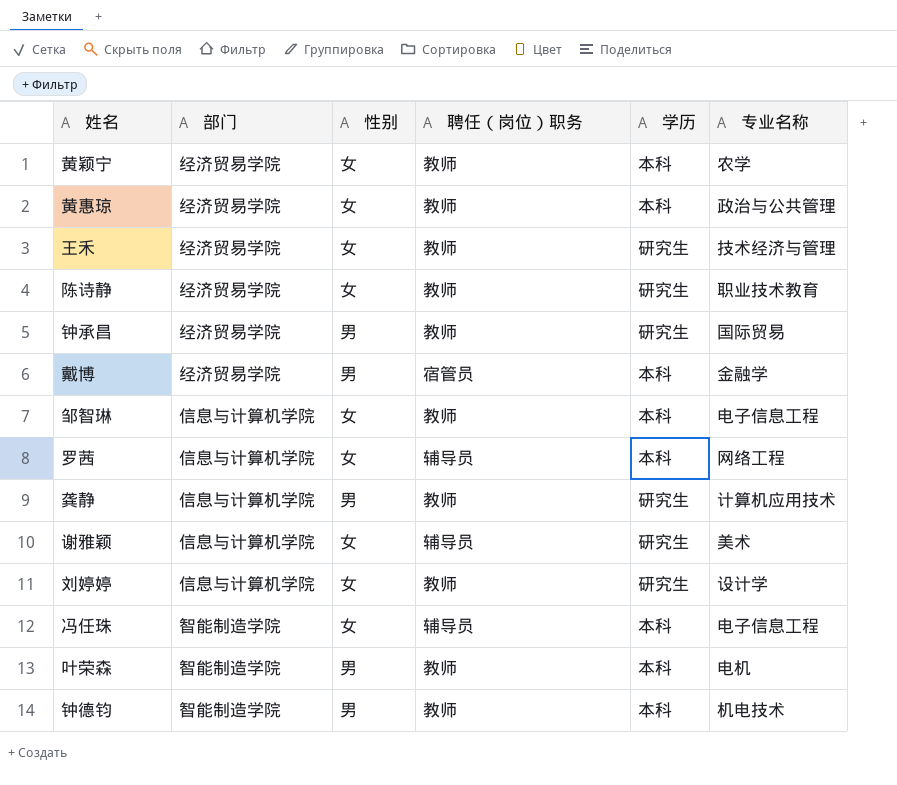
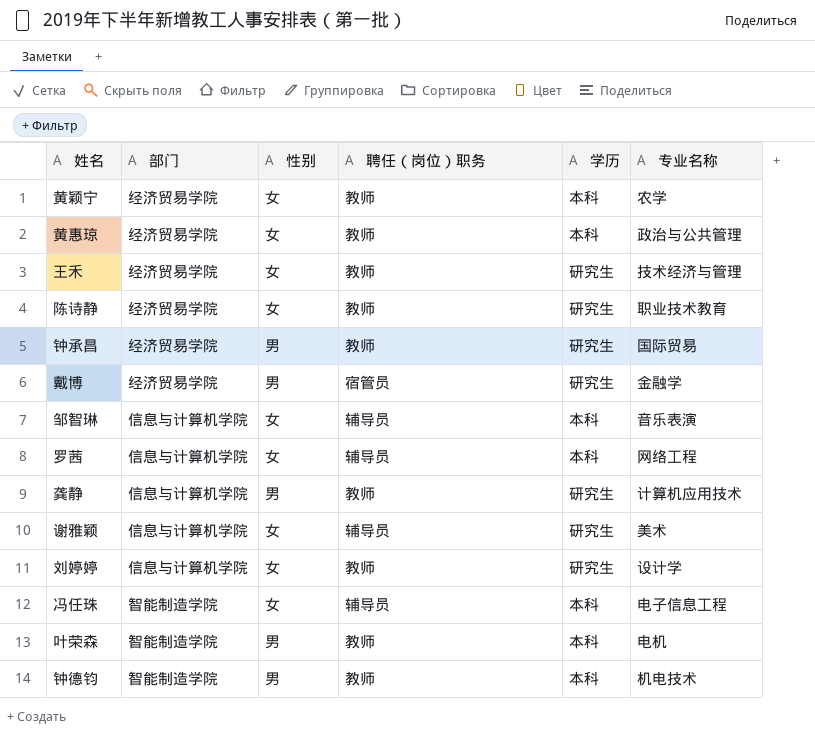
戴博 | 学历: 本科 -> 研究生
邹智琳 | 聘任（岗位）职务: 教师 -> 辅导员
邹智琳 | 专业名称: 电子信息工程 -> 音乐表演

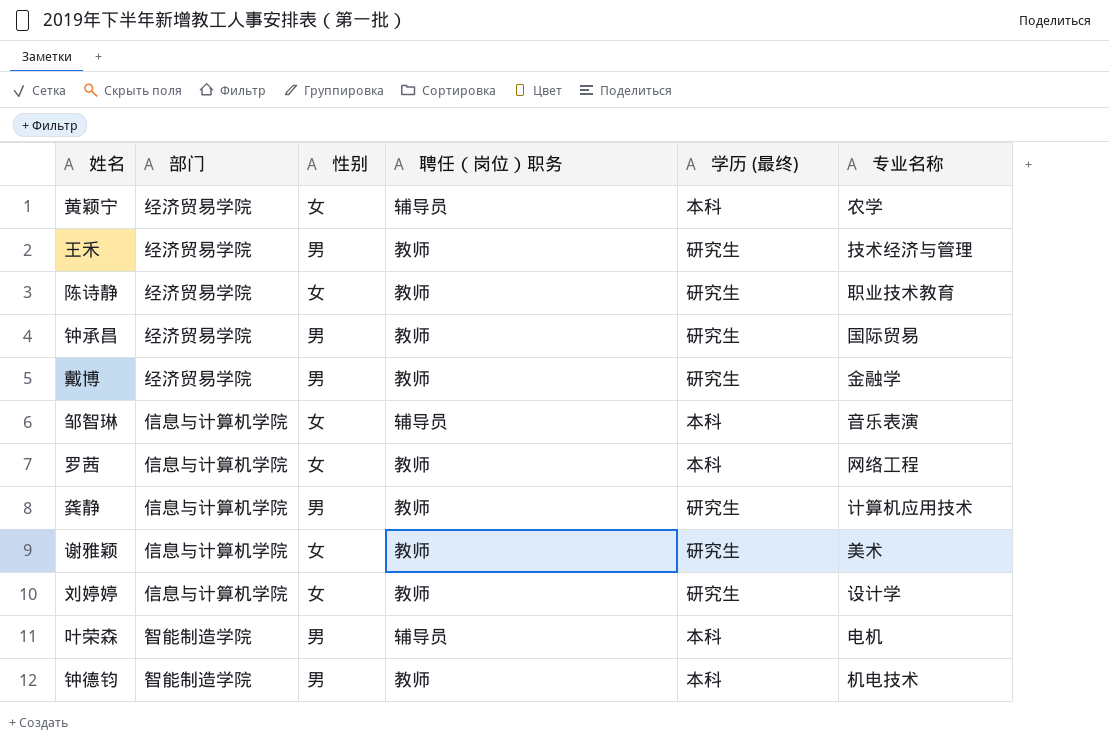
column name: 学历 -> 学历 (最终)
row 黄惠琼: 经济贸易学院 | 女 | 教师 | 本科 | 政治与公共管理 -> none
row 冯任珠: 智能制造学院 | 女 | 辅导员 | 本科 | 电子信息工程 -> none
黄颖宁 | 聘任（岗位）职务: 教师 -> 辅导员
王禾 | 性别: 女 -> 男
戴博 | 聘任（岗位）职务: 宿管员 -> 教师
罗茜 | 聘任（岗位）职务: 辅导员 -> 教师
谢雅颖 | 聘任（岗位）职务: 辅导员 -> 教师
叶荣森 | 聘任（岗位）职务: 教师 -> 辅导员

